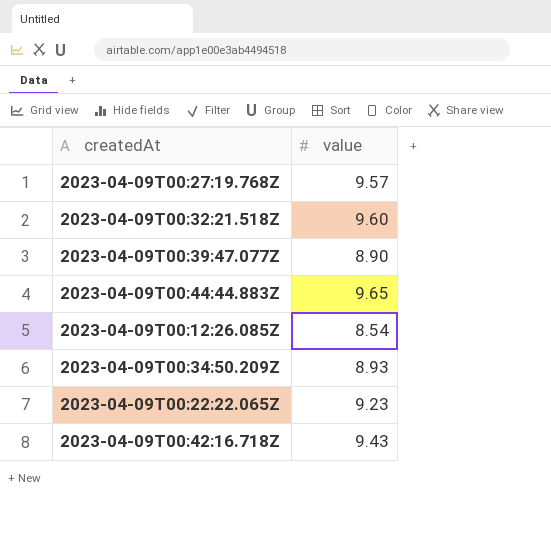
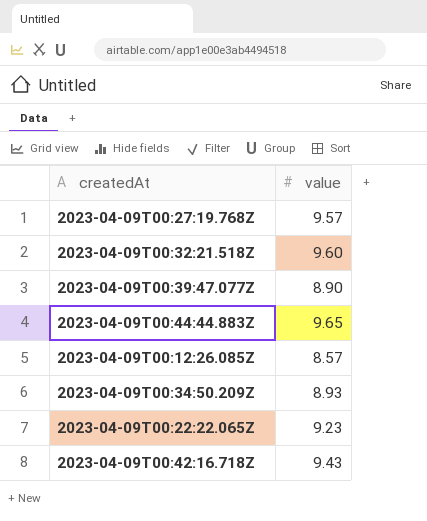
2023-04-09T00:12:26.085Z | value: 8.54 -> 8.57

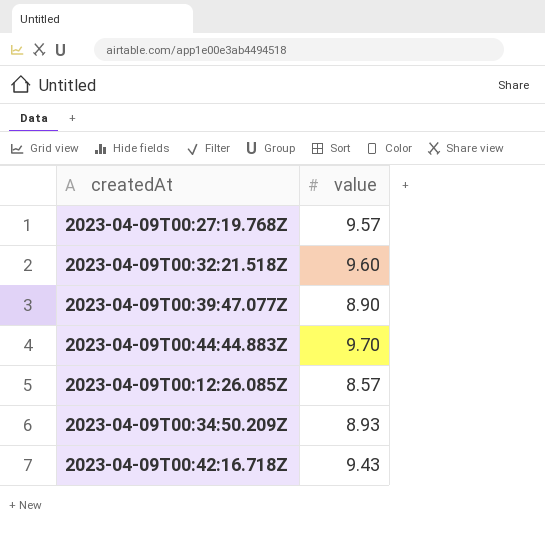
row 2023-04-09T00:22:22.065Z: 9.23 -> none
2023-04-09T00:44:44.883Z | value: 9.65 -> 9.70

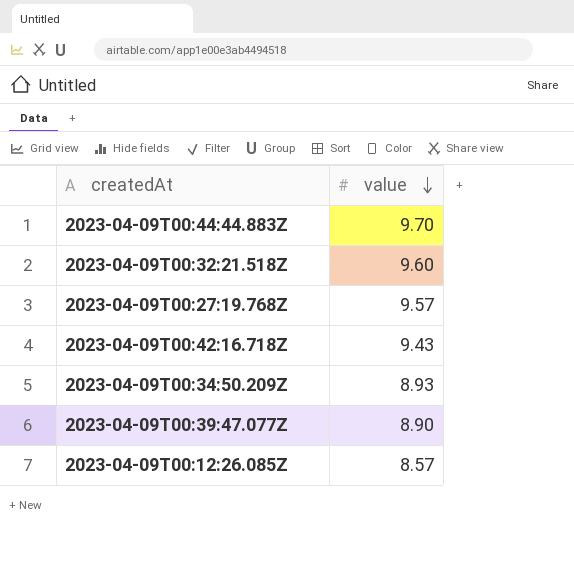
row order: none -> value descending

